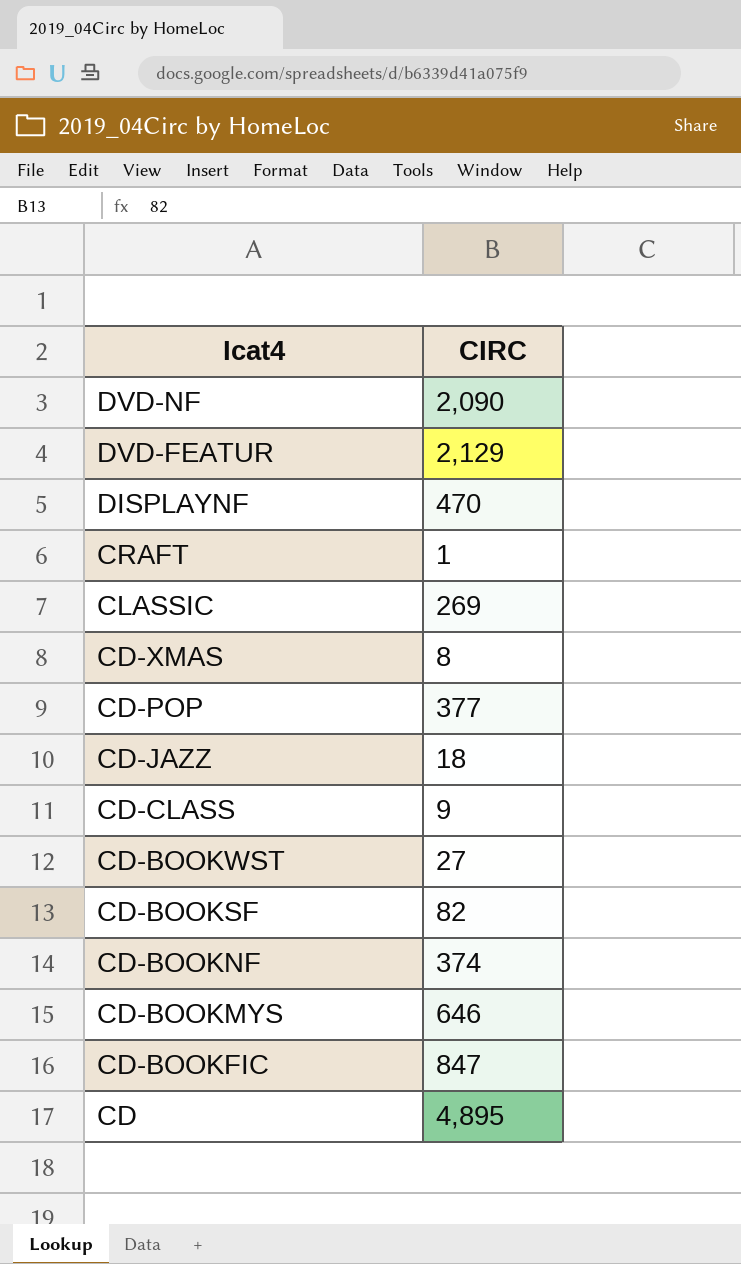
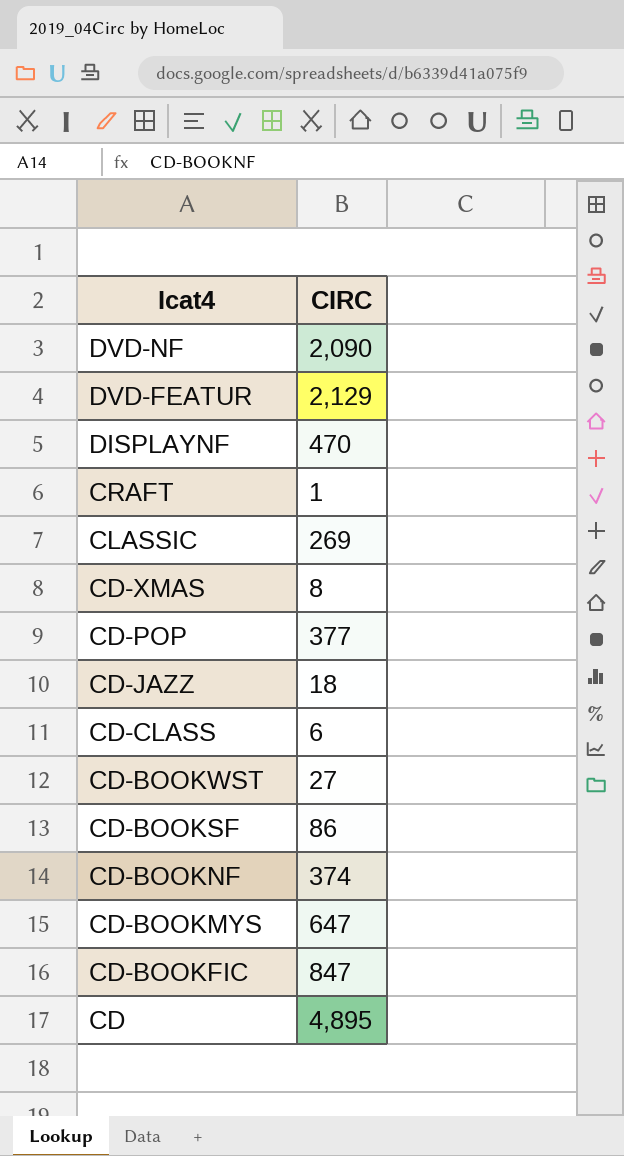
CD-CLASS | CIRC: 9 -> 6
CD-BOOKSF | CIRC: 82 -> 86
CD-BOOKMYS | CIRC: 646 -> 647

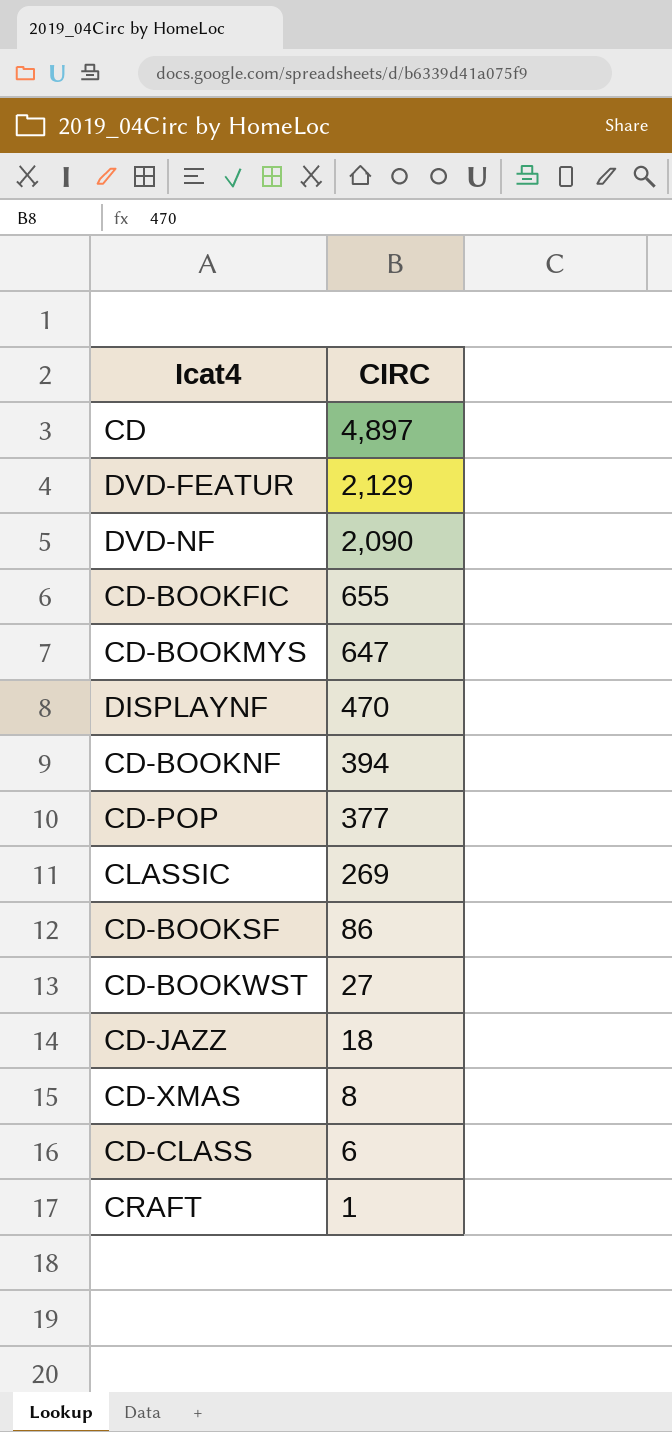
row order: Icat4 descending -> CIRC descending
CD | CIRC: 4,895 -> 4,897
CD-BOOKFIC | CIRC: 847 -> 655
CD-BOOKNF | CIRC: 374 -> 394

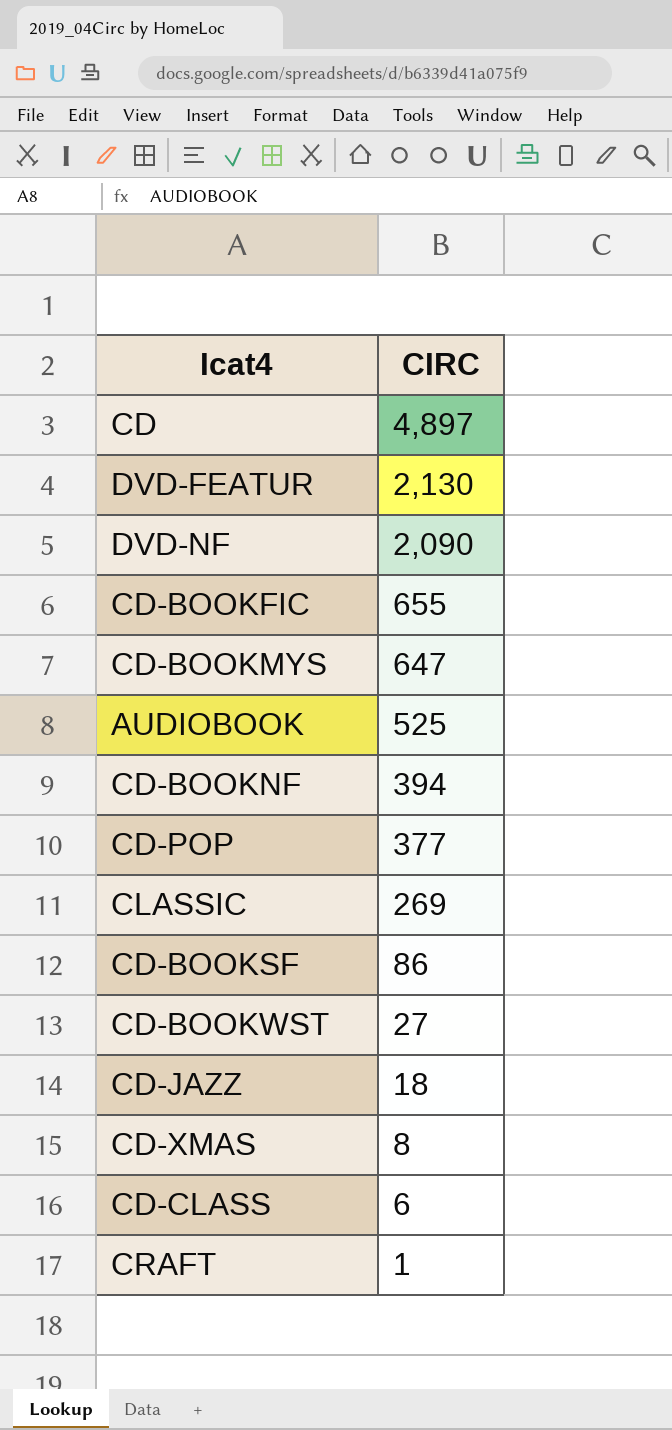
row DISPLAYNF: 470 -> none
DVD-FEATUR | CIRC: 2,129 -> 2,130
row AUDIOBOOK: none -> 525

